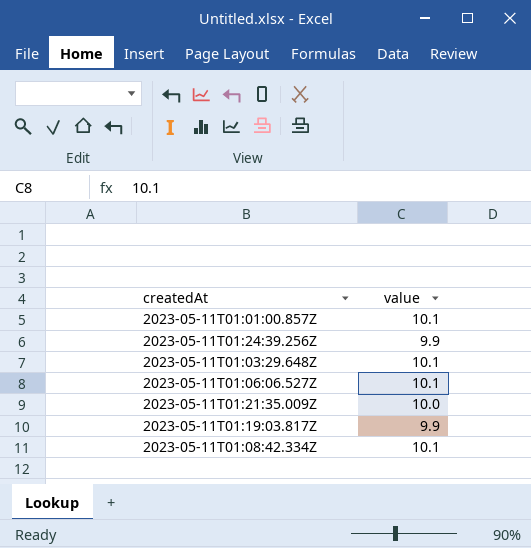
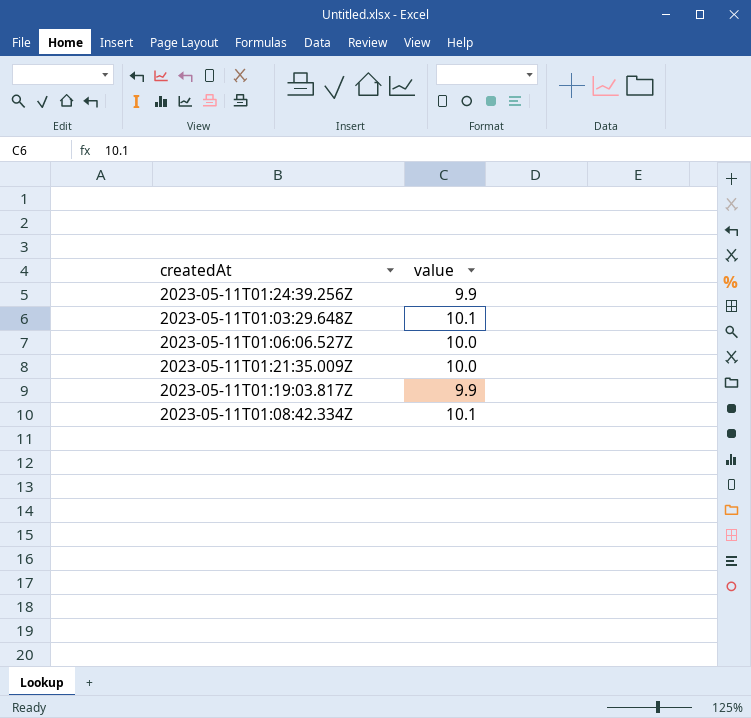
row 2023-05-11T01:01:00.857Z: 10.1 -> none
2023-05-11T01:06:06.527Z | value: 10.1 -> 10.0

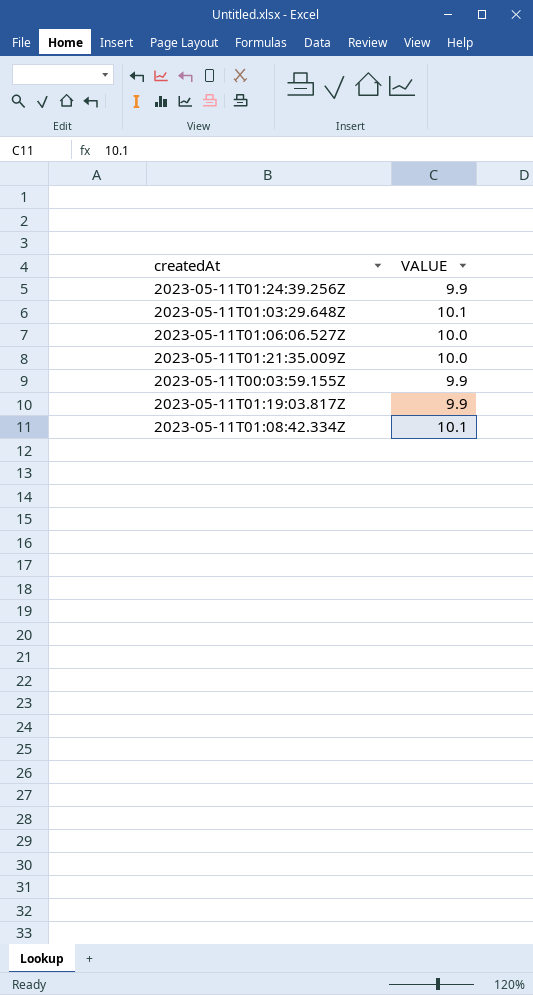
column name: value -> VALUE
row 2023-05-11T00:03:59.155Z: none -> 9.9

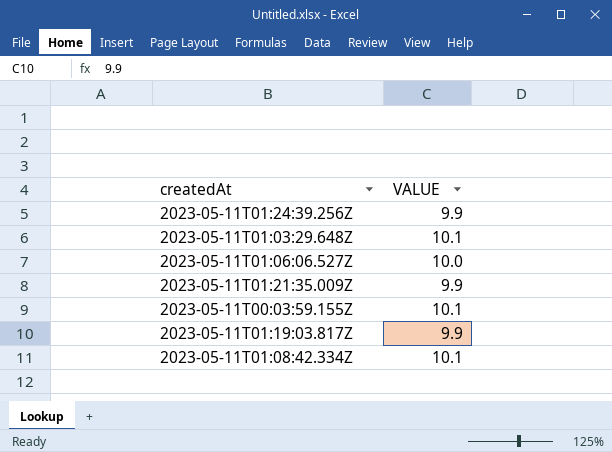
2023-05-11T01:21:35.009Z | VALUE: 10.0 -> 9.9
2023-05-11T00:03:59.155Z | VALUE: 9.9 -> 10.1

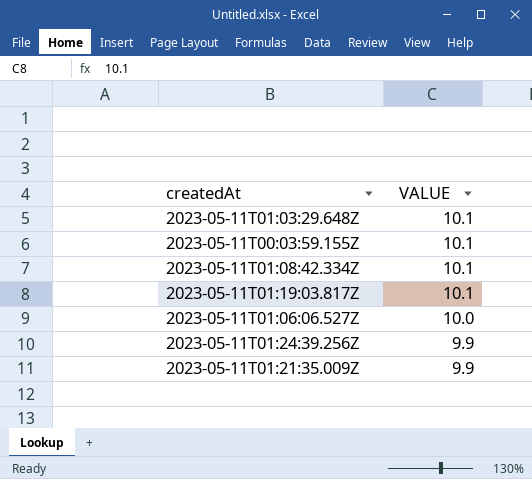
row order: none -> VALUE descending
2023-05-11T01:19:03.817Z | VALUE: 9.9 -> 10.1

